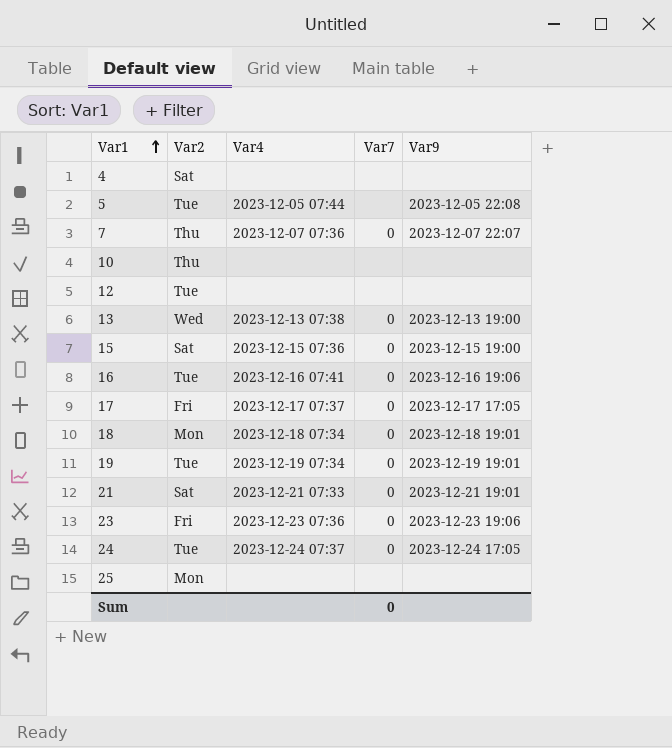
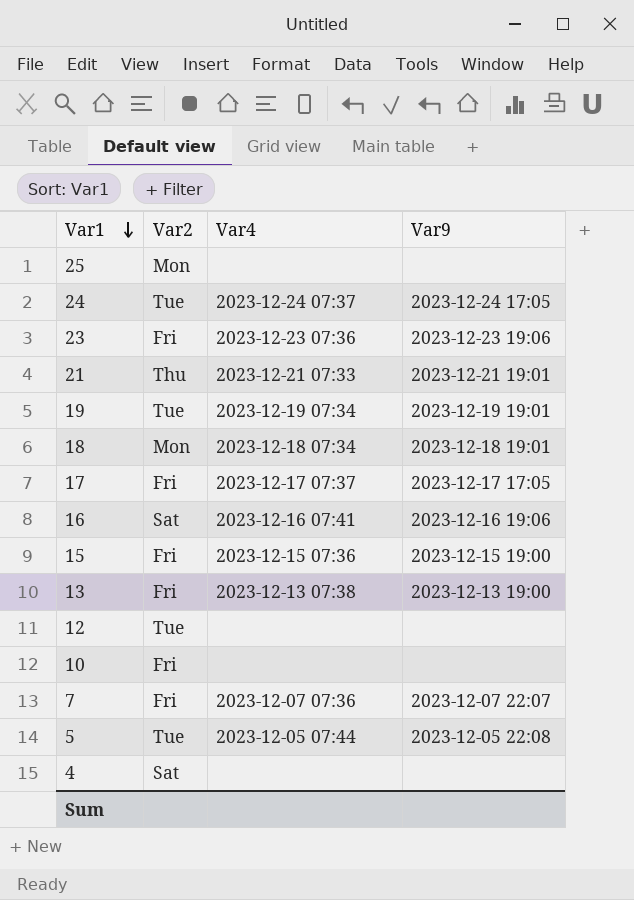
row order: Var1 ascending -> Var1 descending
column Var7 | position: 4 -> none
21 | Var2: Sat -> Thu
16 | Var2: Tue -> Sat
15 | Var2: Sat -> Fri
13 | Var2: Wed -> Fri
10 | Var2: Thu -> Fri
7 | Var2: Thu -> Fri

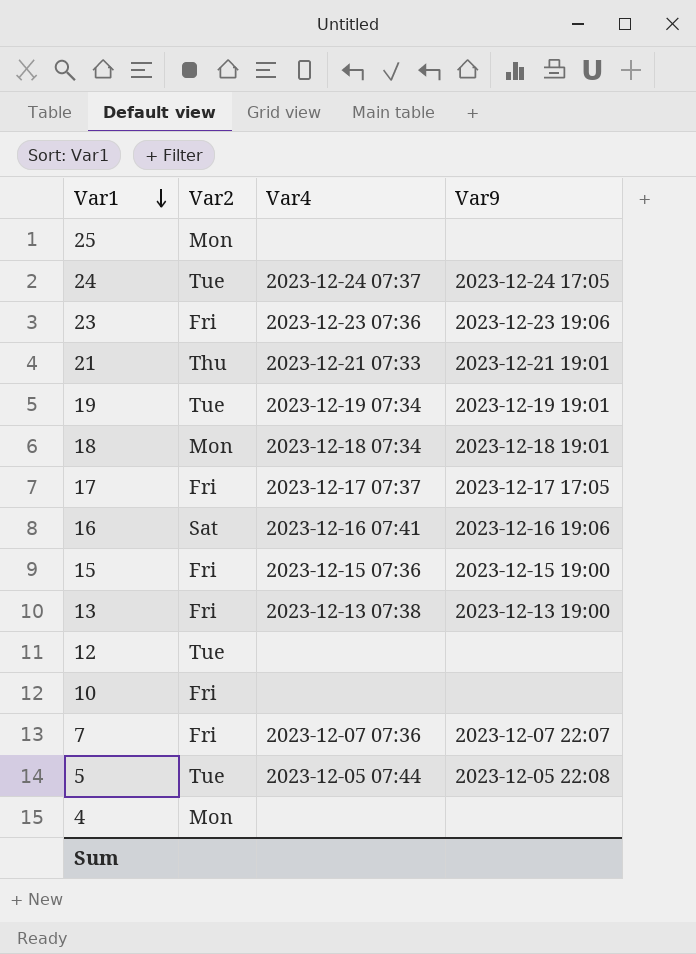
4 | Var2: Sat -> Mon

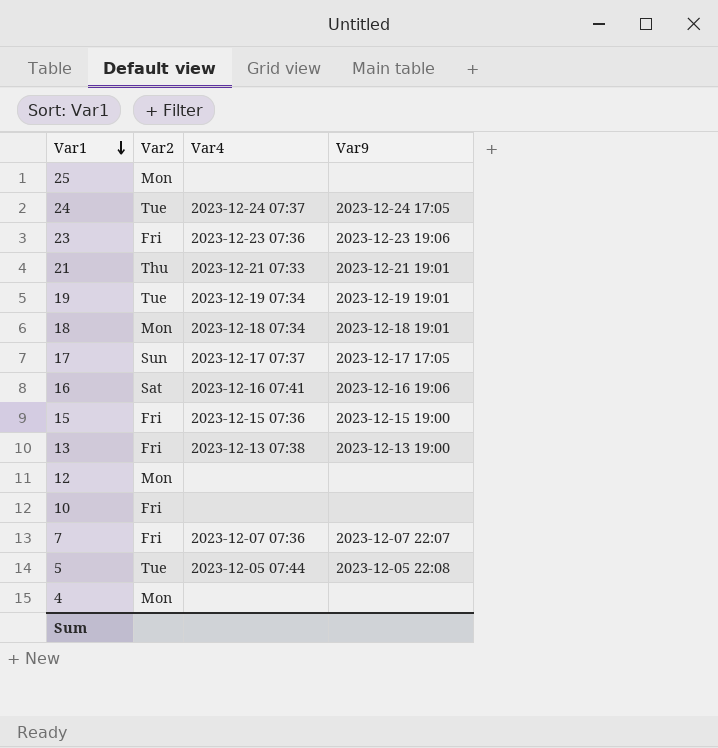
17 | Var2: Fri -> Sun
12 | Var2: Tue -> Mon

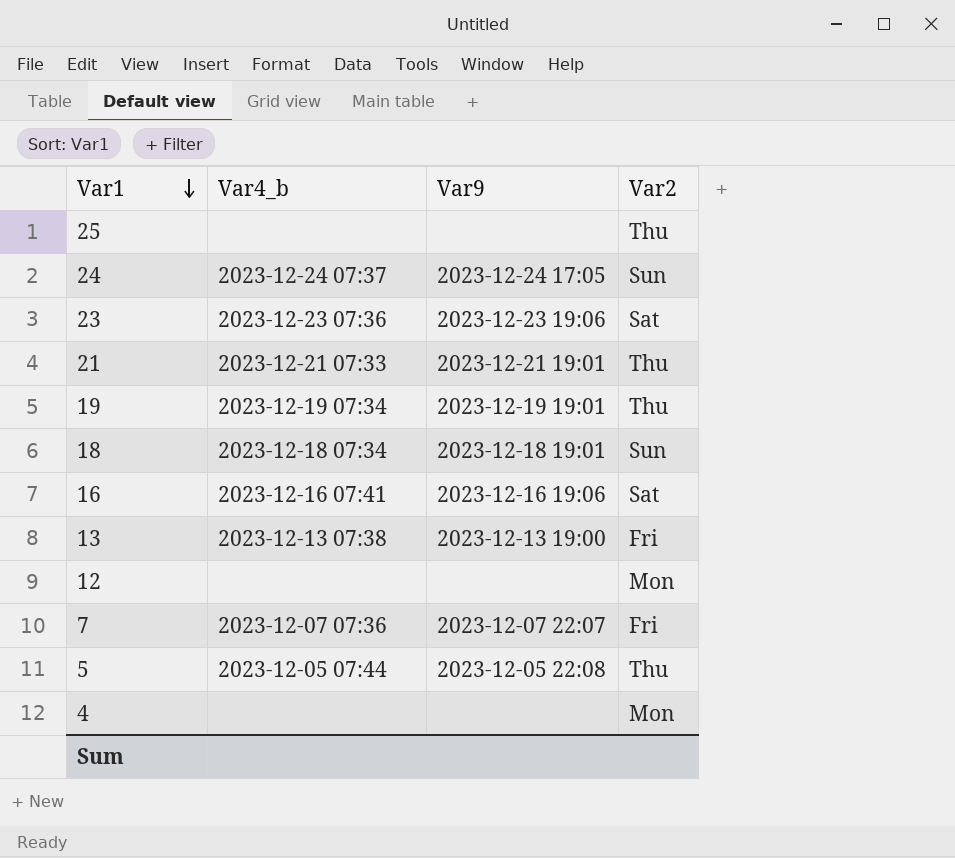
column name: Var4 -> Var4_b
column Var2 | position: 2 -> 4
row 17: Sun | 2023-12-17 07:37 | 2023-12-17 17:05 -> none
row 15: Fri | 2023-12-15 07:36 | 2023-12-15 19:00 -> none
row 10: Fri | none | none -> none
25 | Var2: Mon -> Thu
24 | Var2: Tue -> Sun
23 | Var2: Fri -> Sat
19 | Var2: Tue -> Thu
18 | Var2: Mon -> Sun
5 | Var2: Tue -> Thu

